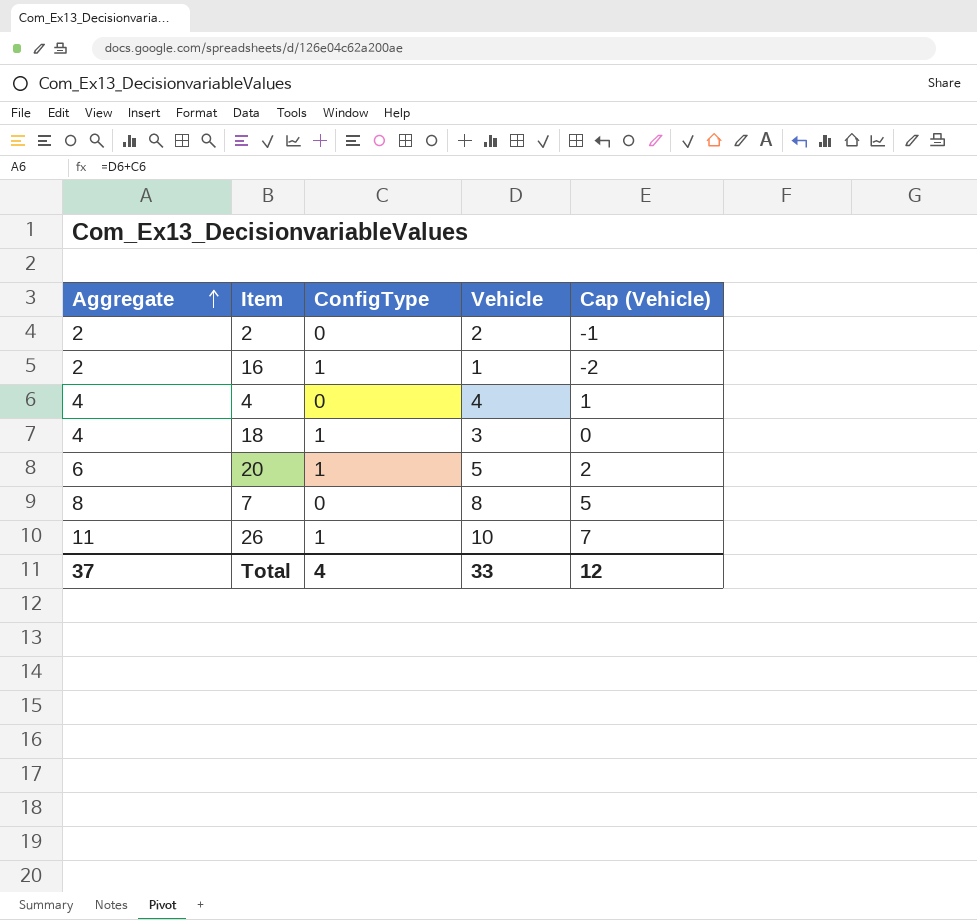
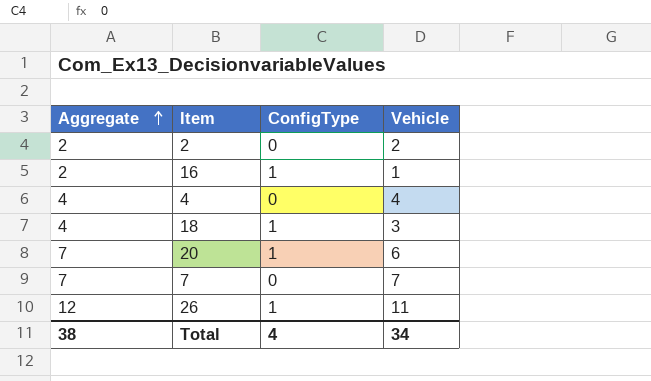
column Cap (Vehicle) | formula: [Vehicle] - 3 -> none
20 | Aggregate: 6 -> 7
20 | Vehicle: 5 -> 6
7 | Aggregate: 8 -> 7
7 | Vehicle: 8 -> 7
26 | Aggregate: 11 -> 12
26 | Vehicle: 10 -> 11
Total | Aggregate: 37 -> 38
Total | Vehicle: 33 -> 34

